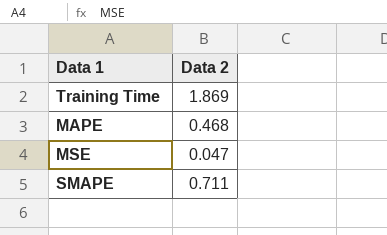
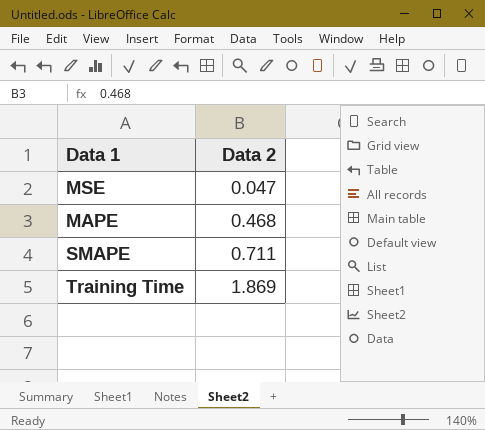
row order: none -> Data 2 ascending

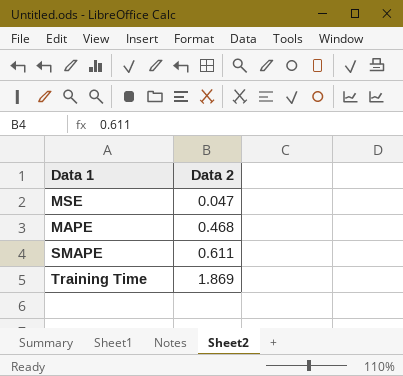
SMAPE | Data 2: 0.711 -> 0.611

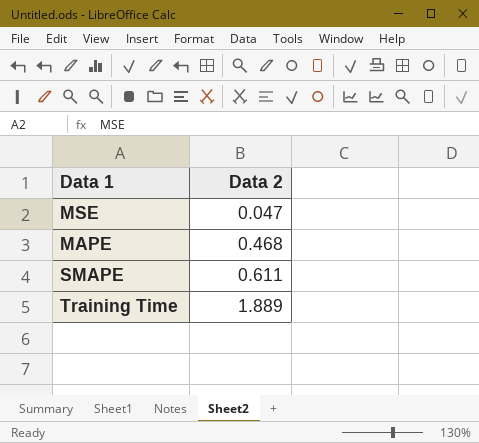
Training Time | Data 2: 1.869 -> 1.889

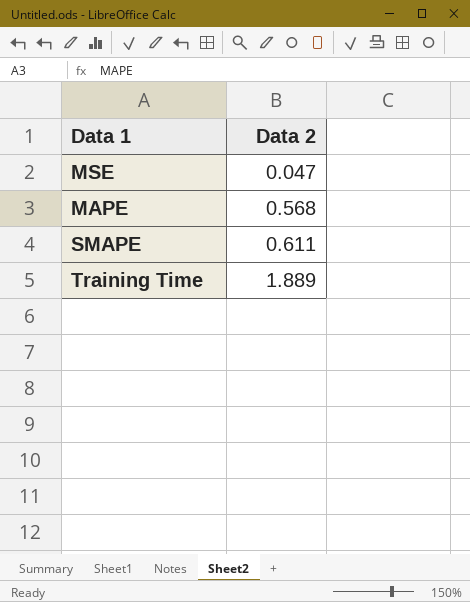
MAPE | Data 2: 0.468 -> 0.568

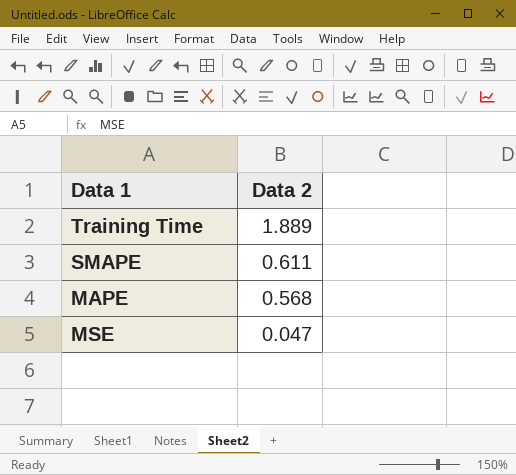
row order: Data 2 ascending -> Data 2 descending

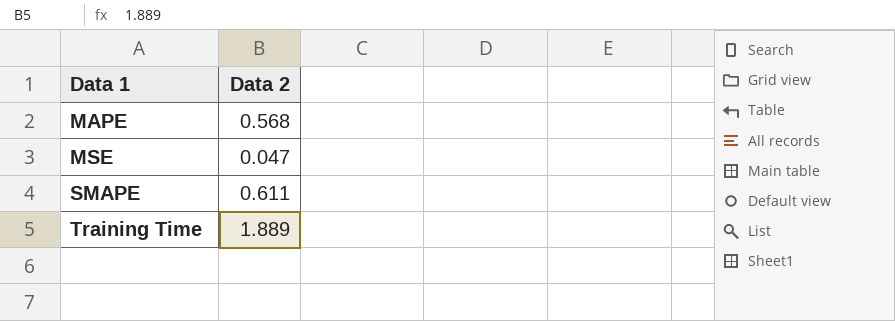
row order: Data 2 descending -> Data 1 ascending

